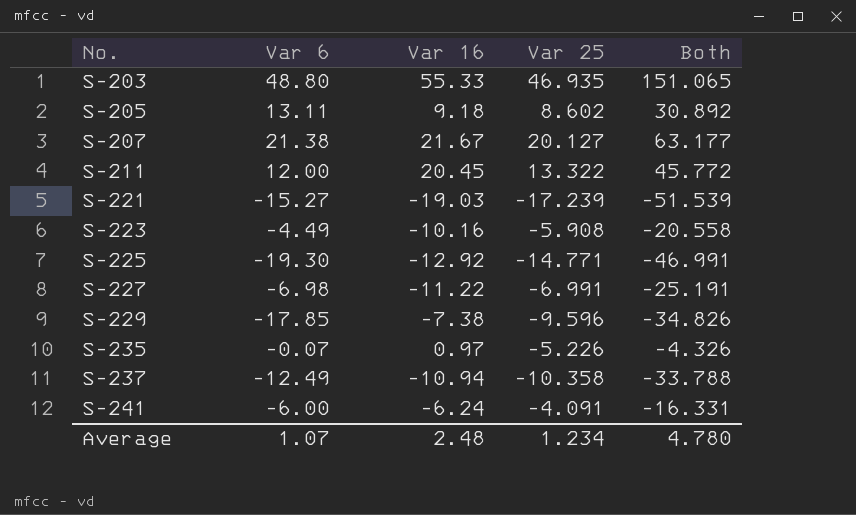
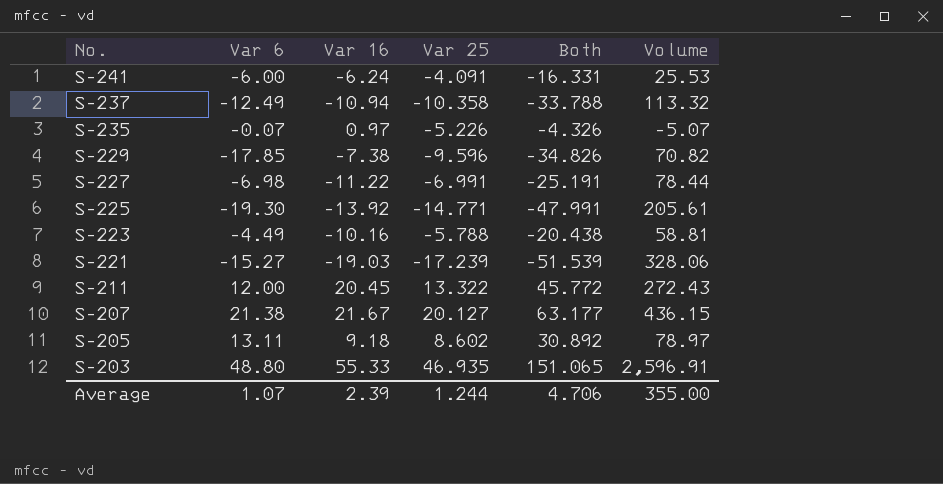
row order: No. ascending -> No. descending
column Volume | formula: none -> [Var 16] * [Var 25]
S-225 | Var 16: -12.92 -> -13.92
S-225 | Both: -46.991 -> -47.991
S-223 | Var 25: -5.908 -> -5.788
S-223 | Both: -20.558 -> -20.438
Average | Var 16: 2.48 -> 2.39
Average | Var 25: 1.234 -> 1.244
Average | Both: 4.780 -> 4.706

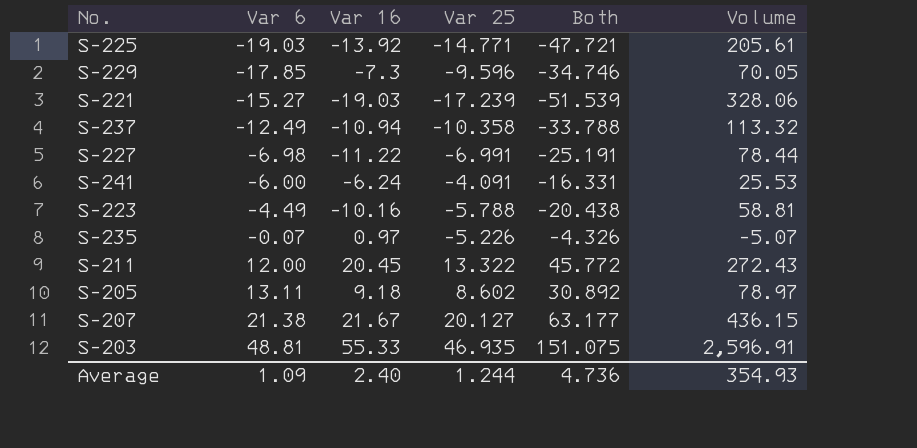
row order: No. descending -> Var 6 ascending
S-225 | Var 6: -19.30 -> -19.03
S-225 | Both: -47.991 -> -47.721
S-229 | Var 16: -7.38 -> -7.3
S-229 | Both: -34.826 -> -34.746
S-229 | Volume: 70.82 -> 70.05
S-203 | Var 6: 48.80 -> 48.81
S-203 | Both: 151.065 -> 151.075
Average | Var 6: 1.07 -> 1.09
Average | Var 16: 2.39 -> 2.40
Average | Both: 4.706 -> 4.736
Average | Volume: 355.00 -> 354.93

